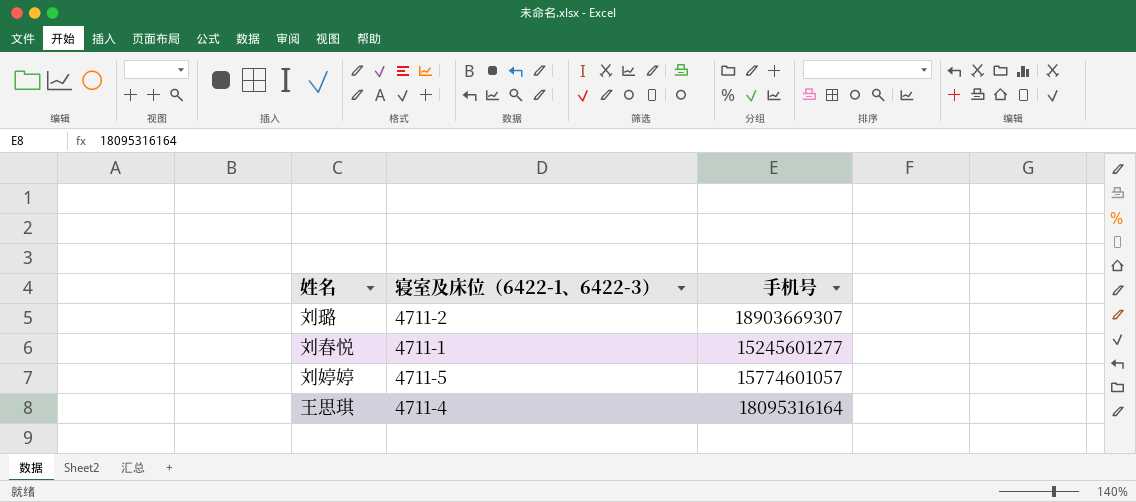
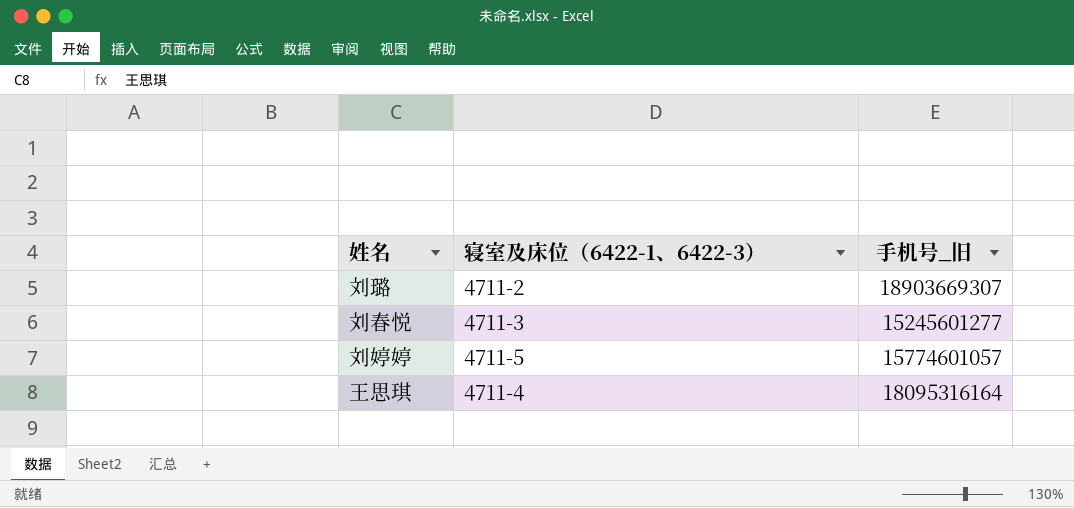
column name: 手机号 -> 手机号_旧
刘春悦 | 寝室及床位（6422-1、6422-3）: 4711-1 -> 4711-3

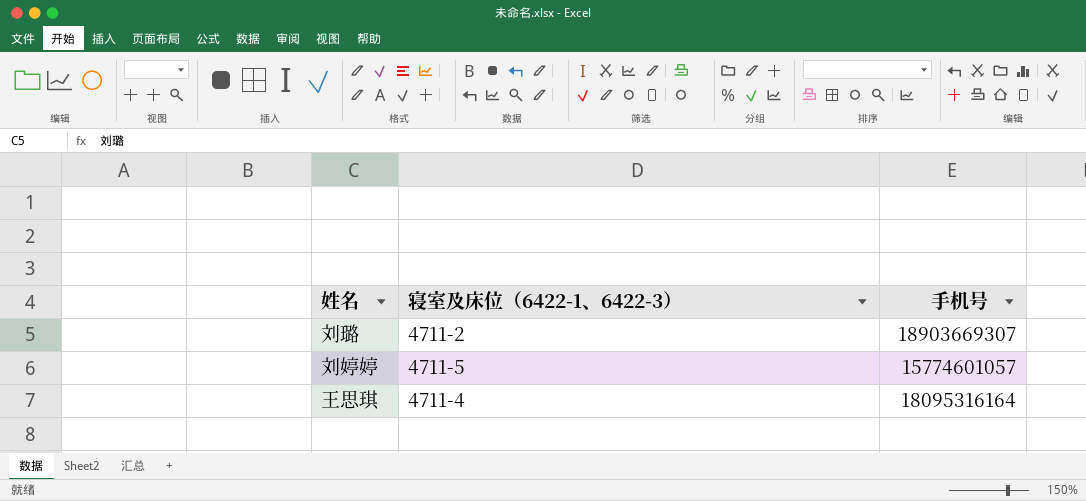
column name: 手机号_旧 -> 手机号
row 刘春悦: 4711-3 | 15245601277 -> none

